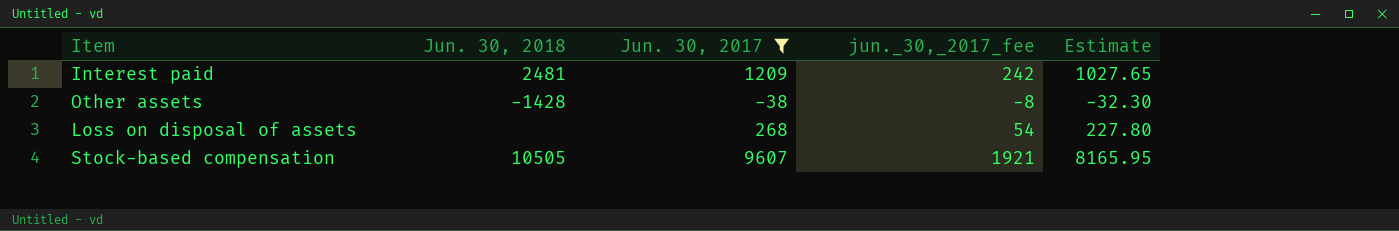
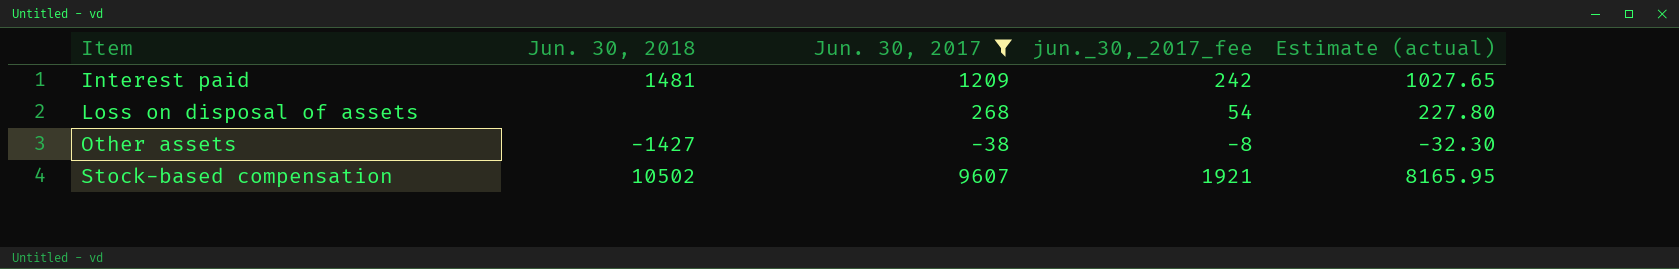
row order: none -> Item ascending
column name: Estimate -> Estimate (actual)
Interest paid | Jun. 30, 2018: 2481 -> 1481
Other assets | Jun. 30, 2018: -1428 -> -1427
Stock-based compensation | Jun. 30, 2018: 10505 -> 10502

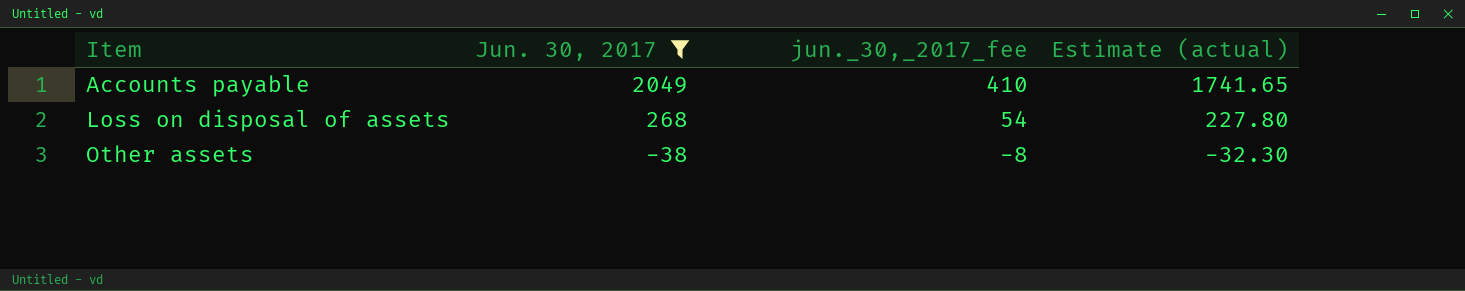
column Jun. 30, 2018 | position: 2 -> none
row Interest paid: 1481 | 1209 | 242 | 1027.65 -> none
row Stock-based compensation: 10502 | 9607 | 1921 | 8165.95 -> none
row Accounts payable: none -> 2049 | 410 | 1741.65

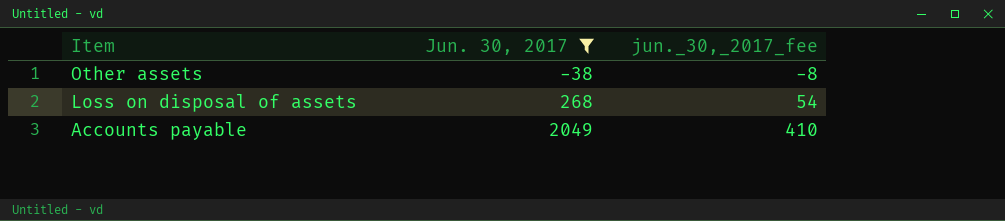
row order: Item ascending -> Item descending
column Estimate (actual) | formula: [Jun. 30, 2017] * 0.85 -> none

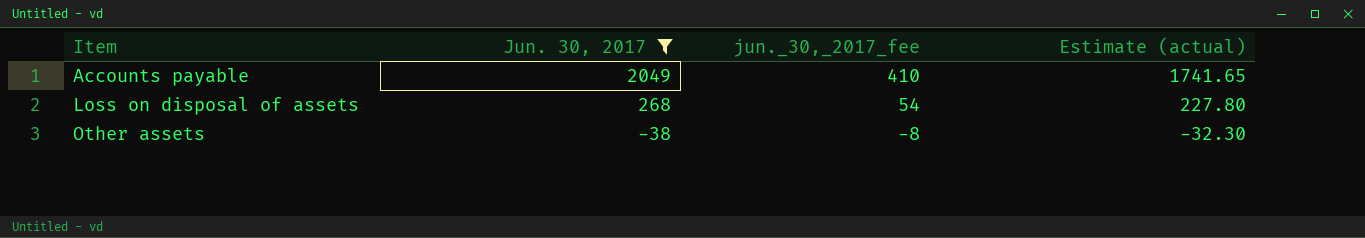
row order: Item descending -> Item ascending
column Estimate (actual) | formula: none -> [Jun. 30, 2017] * 0.85

